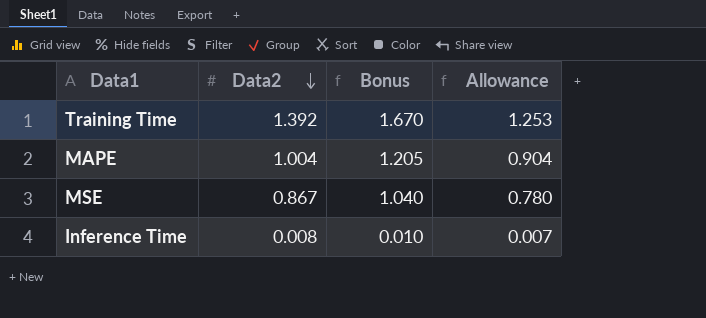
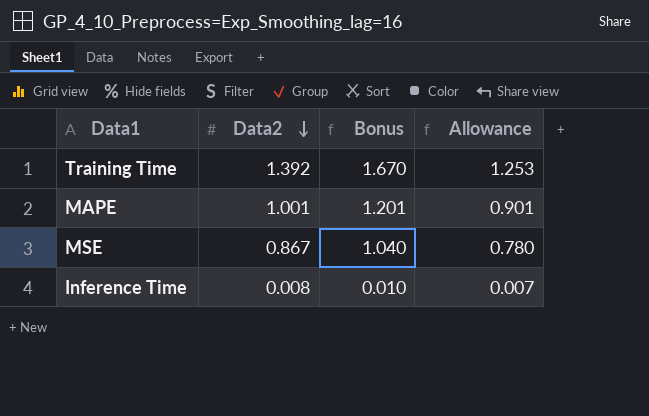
MAPE | Data2: 1.004 -> 1.001
MAPE | Bonus: 1.205 -> 1.201
MAPE | Allowance: 0.904 -> 0.901

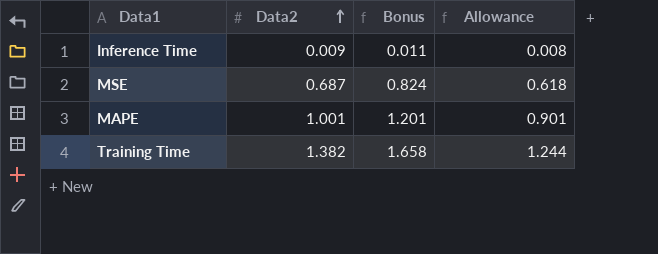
row order: Data2 descending -> Data2 ascending
Inference Time | Data2: 0.008 -> 0.009
Inference Time | Bonus: 0.010 -> 0.011
Inference Time | Allowance: 0.007 -> 0.008
MSE | Data2: 0.867 -> 0.687
MSE | Bonus: 1.040 -> 0.824
MSE | Allowance: 0.780 -> 0.618
Training Time | Data2: 1.392 -> 1.382
Training Time | Bonus: 1.670 -> 1.658
Training Time | Allowance: 1.253 -> 1.244

